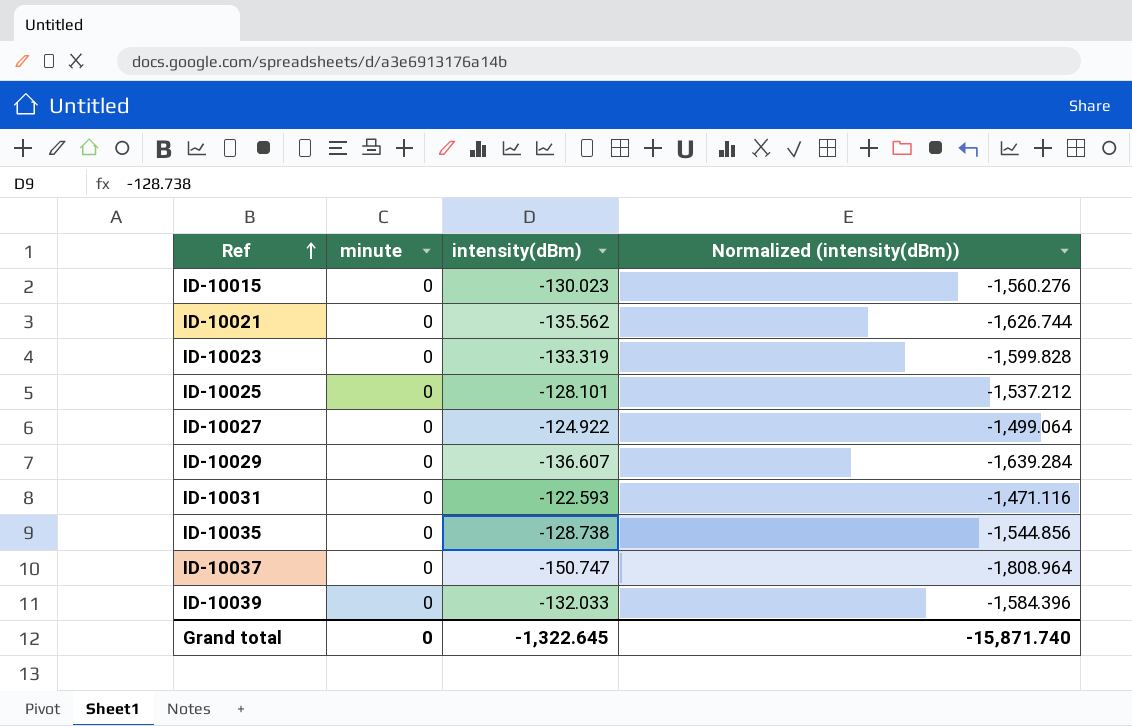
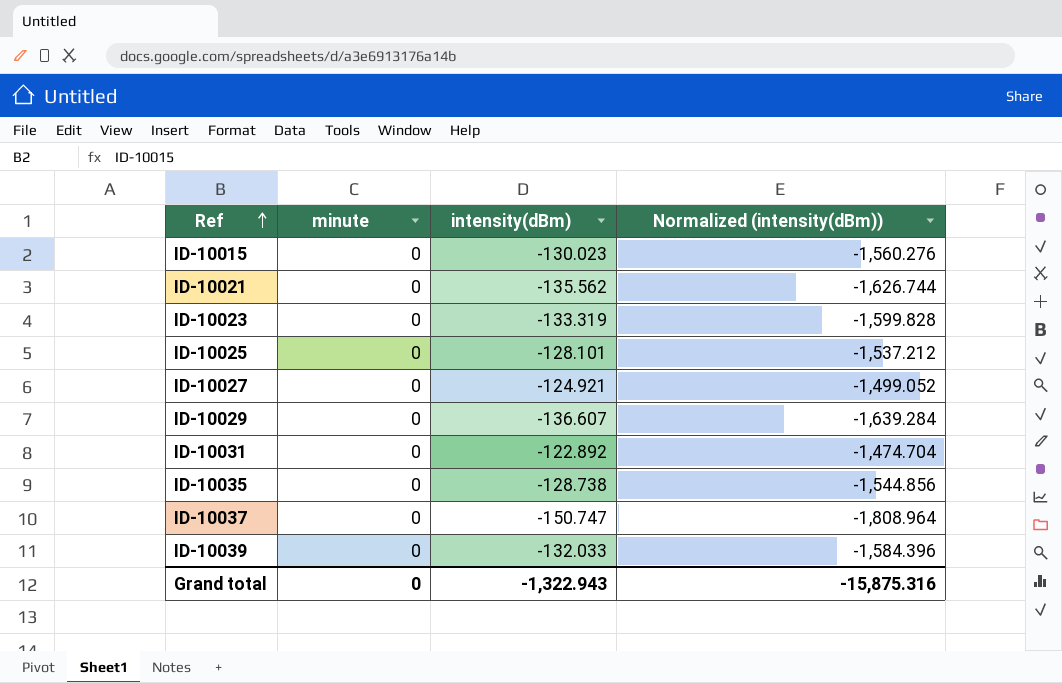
ID-10027 | intensity(dBm): -124.922 -> -124.921
ID-10027 | Normalized (intensity(dBm)): -1,499.064 -> -1,499.052
ID-10031 | intensity(dBm): -122.593 -> -122.892
ID-10031 | Normalized (intensity(dBm)): -1,471.116 -> -1,474.704
Grand total | intensity(dBm): -1,322.645 -> -1,322.943
Grand total | Normalized (intensity(dBm)): -15,871.740 -> -15,875.316

